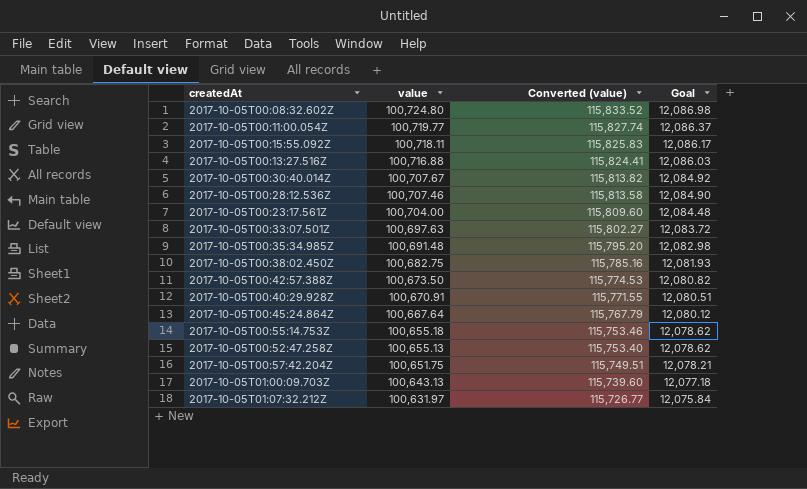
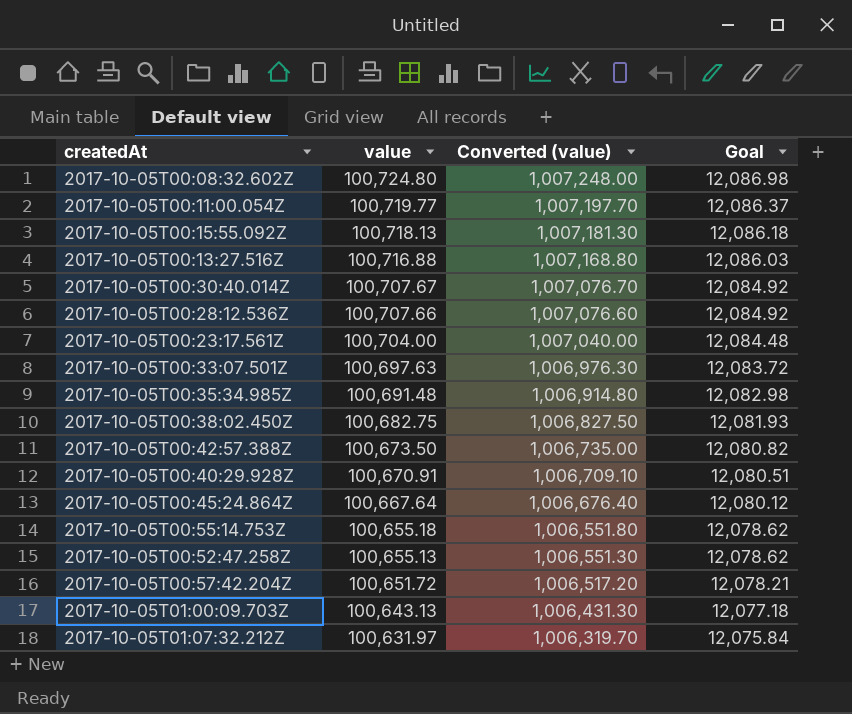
column Converted (value) | formula: [value] * 1.15 -> [value] * 10
2017-10-05T00:15:55.092Z | value: 100,718.11 -> 100,718.13
2017-10-05T00:15:55.092Z | Goal: 12,086.17 -> 12,086.18
2017-10-05T00:28:12.536Z | value: 100,707.46 -> 100,707.66
2017-10-05T00:28:12.536Z | Goal: 12,084.90 -> 12,084.92
2017-10-05T00:57:42.204Z | value: 100,651.75 -> 100,651.72

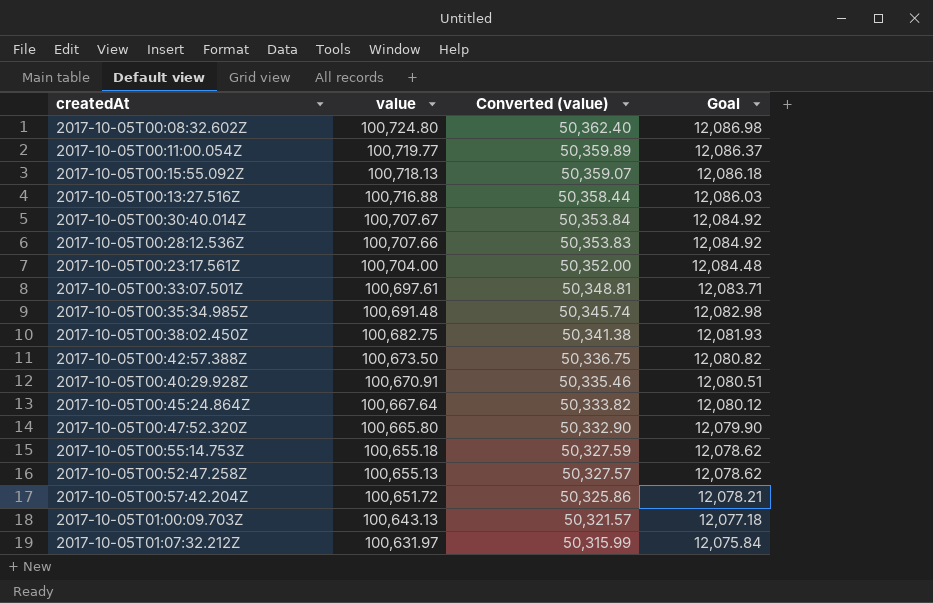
column Converted (value) | formula: [value] * 10 -> [value] * 0.5
2017-10-05T00:33:07.501Z | value: 100,697.63 -> 100,697.61
2017-10-05T00:33:07.501Z | Goal: 12,083.72 -> 12,083.71
row 2017-10-05T00:47:52.320Z: none -> 100,665.80 | 50,332.90 | 12,079.90

